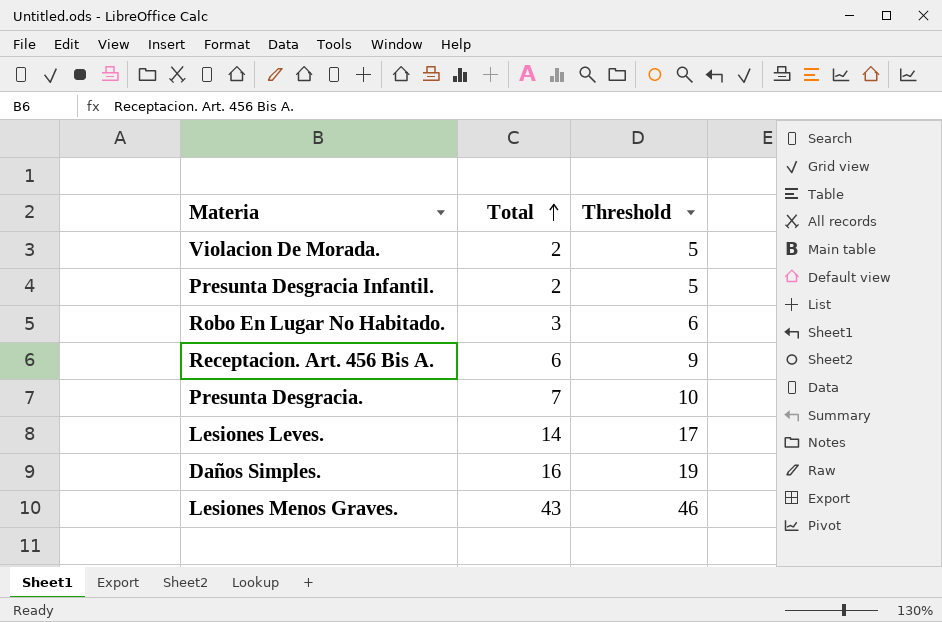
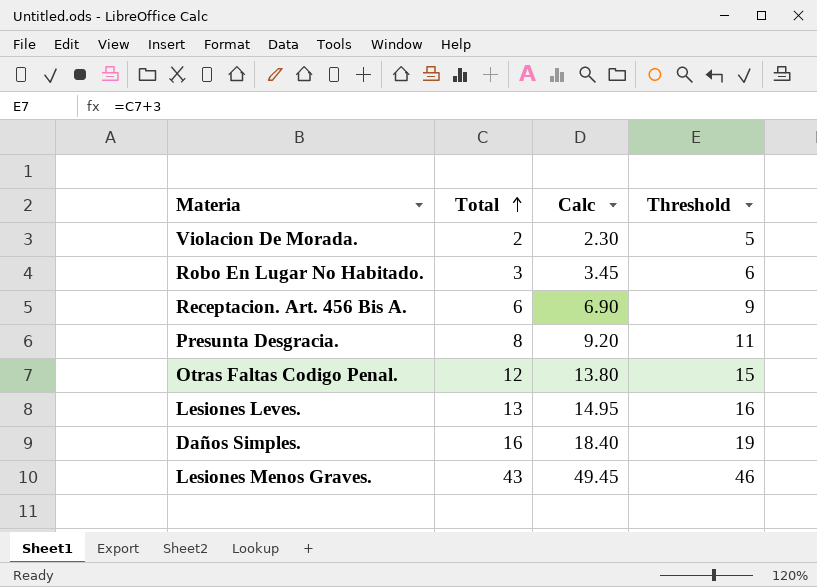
column Calc | formula: none -> [Total] * 1.15
row Presunta Desgracia Infantil.: 2 | 5 -> none
Presunta Desgracia. | Total: 7 -> 8
Presunta Desgracia. | Threshold: 10 -> 11
row Otras Faltas Codigo Penal.: none -> 12 | 13.80 | 15
Lesiones Leves. | Total: 14 -> 13
Lesiones Leves. | Threshold: 17 -> 16

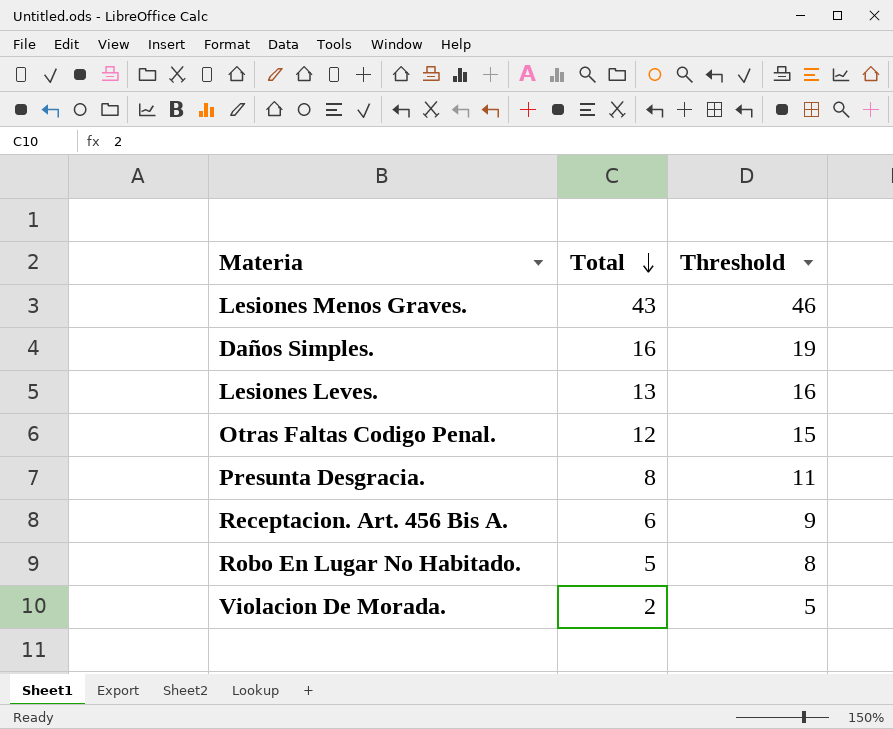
row order: Total ascending -> Total descending
column Calc | formula: [Total] * 1.15 -> none
Robo En Lugar No Habitado. | Total: 3 -> 5
Robo En Lugar No Habitado. | Threshold: 6 -> 8

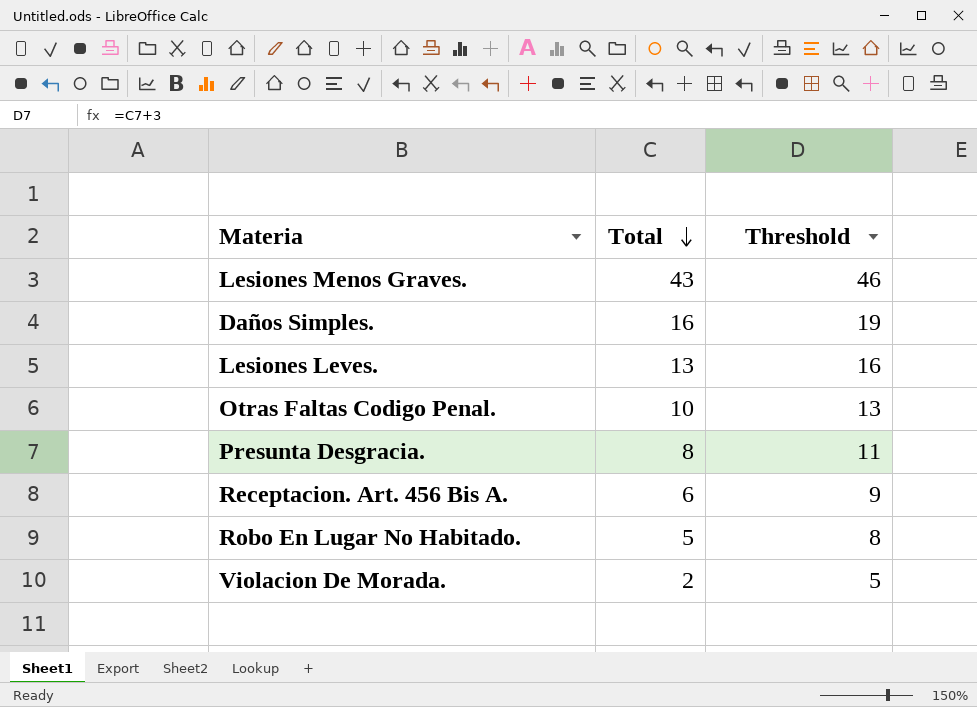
Otras Faltas Codigo Penal. | Total: 12 -> 10
Otras Faltas Codigo Penal. | Threshold: 15 -> 13

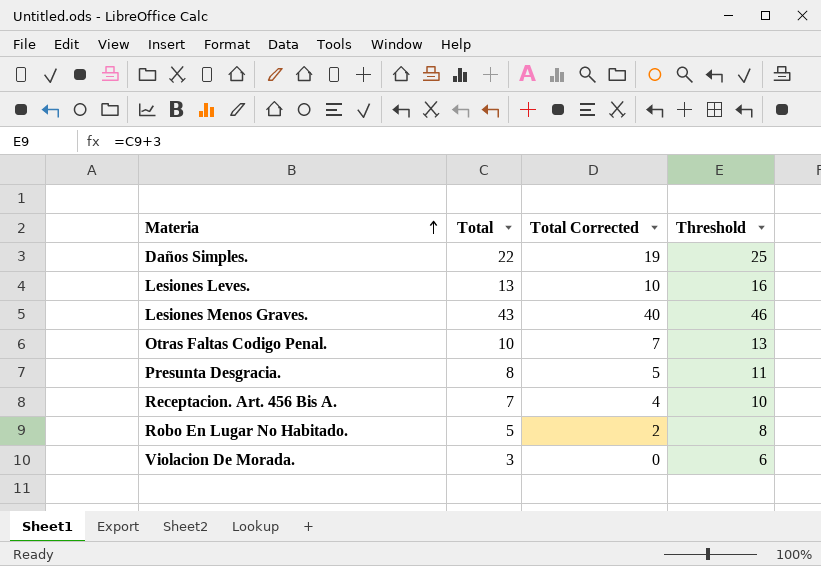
row order: Total descending -> Materia ascending
column Total Corrected | formula: none -> [Total] - 3
Daños Simples. | Total: 16 -> 22
Daños Simples. | Threshold: 19 -> 25
Receptacion. Art. 456 Bis A. | Total: 6 -> 7
Receptacion. Art. 456 Bis A. | Threshold: 9 -> 10
Violacion De Morada. | Total: 2 -> 3
Violacion De Morada. | Threshold: 5 -> 6

